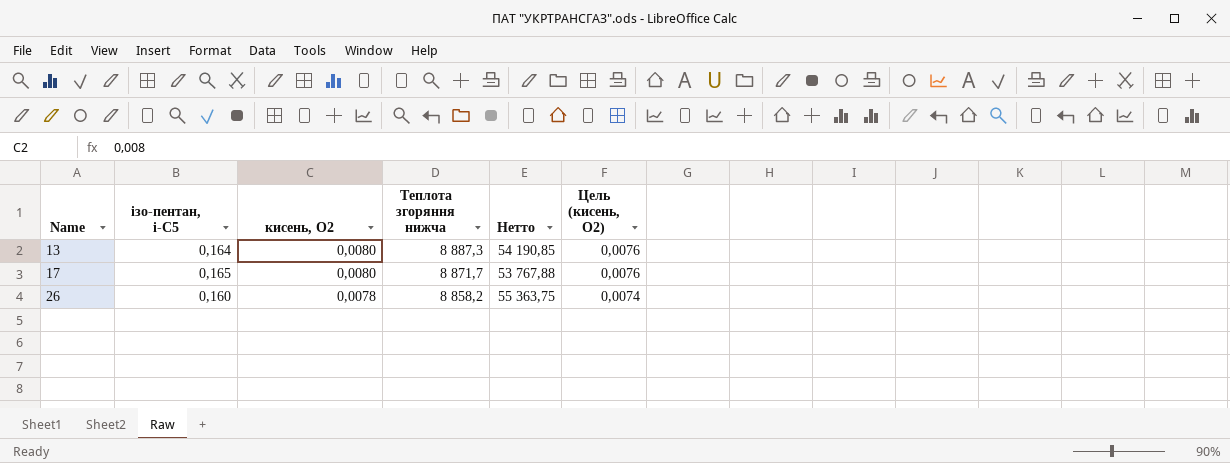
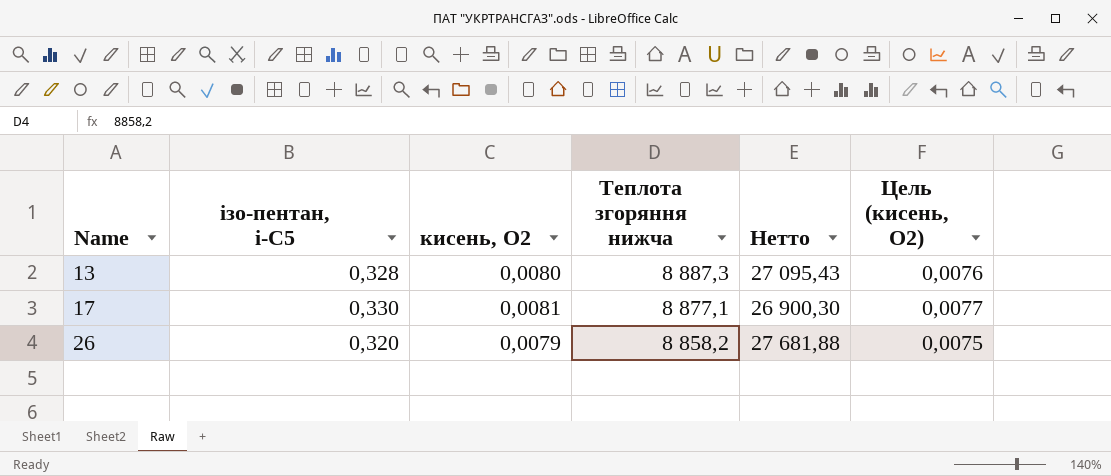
13 | ізо-пентан, і-С5: 0,164 -> 0,328
13 | Нетто: 54 190,85 -> 27 095,43
17 | ізо-пентан, і-С5: 0,165 -> 0,330
17 | кисень, О2: 0,0080 -> 0,0081
17 | Теплота згоряння нижча: 8 871,7 -> 8 877,1
17 | Нетто: 53 767,88 -> 26 900,30
17 | Цель (кисень, О2): 0,0076 -> 0,0077
26 | ізо-пентан, і-С5: 0,160 -> 0,320
26 | кисень, О2: 0,0078 -> 0,0079
26 | Нетто: 55 363,75 -> 27 681,88
26 | Цель (кисень, О2): 0,0074 -> 0,0075

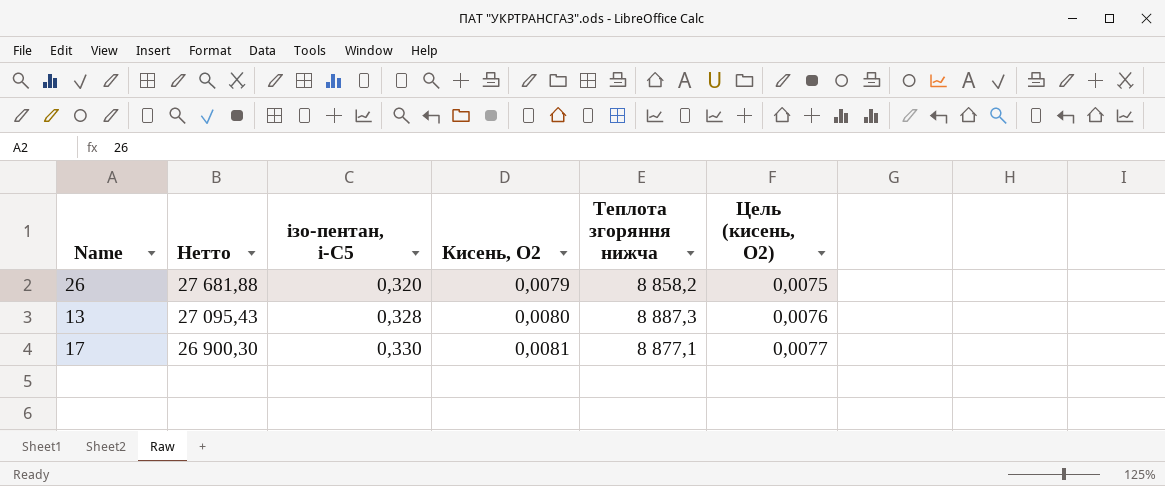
row order: Name ascending -> Нетто descending
column Нетто | position: 5 -> 2
column name: кисень, О2 -> Кисень, О2

